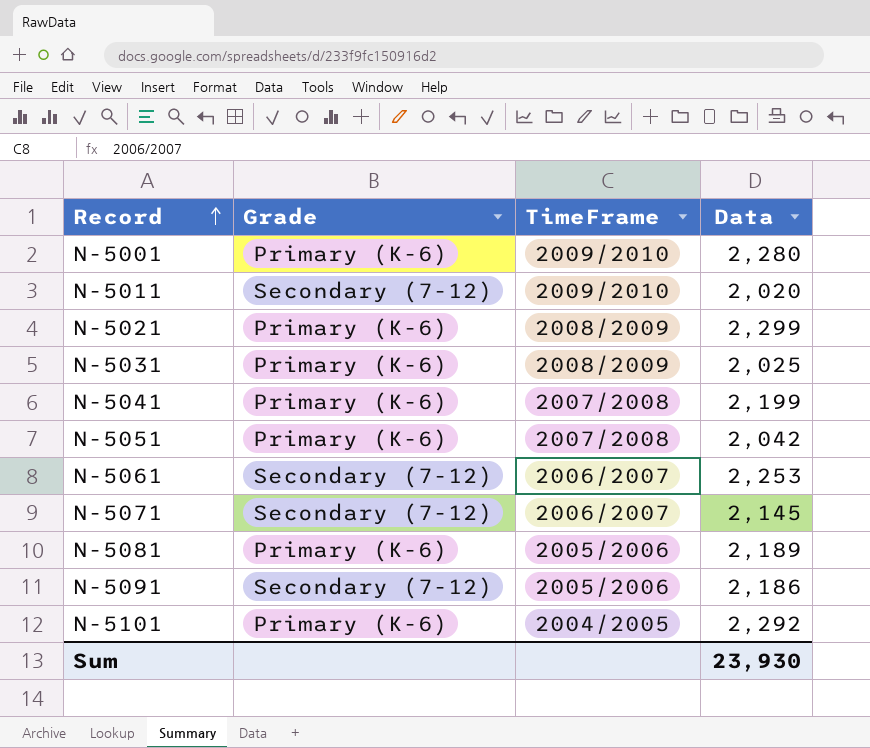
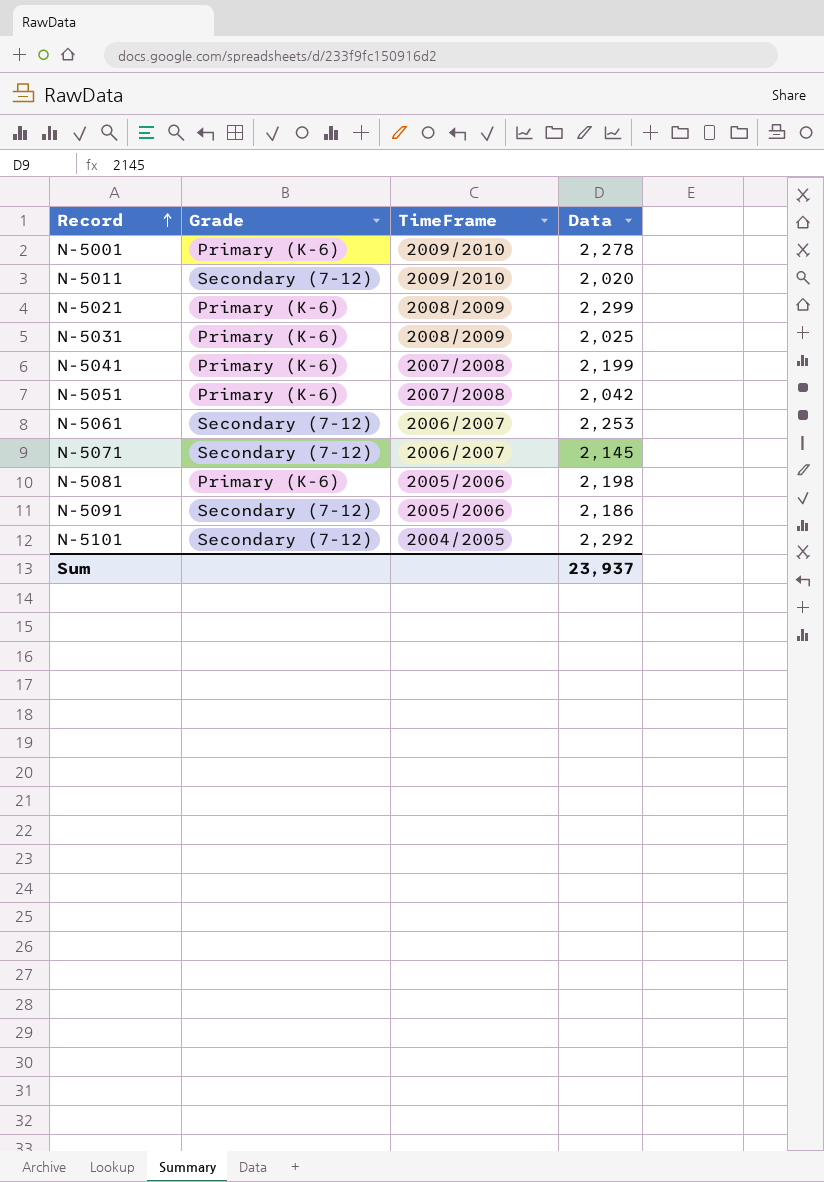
N-5001 | Data: 2,280 -> 2,278
N-5081 | Data: 2,189 -> 2,198
N-5101 | Grade: Primary (K-6) -> Secondary (7-12)
Sum | Data: 23,930 -> 23,937

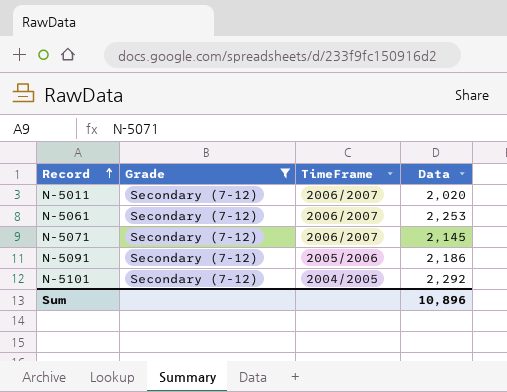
filter: none -> Grade = Secondary (7-12)
N-5011 | TimeFrame: 2009/2010 -> 2006/2007
Sum | Data: 23,937 -> 10,896

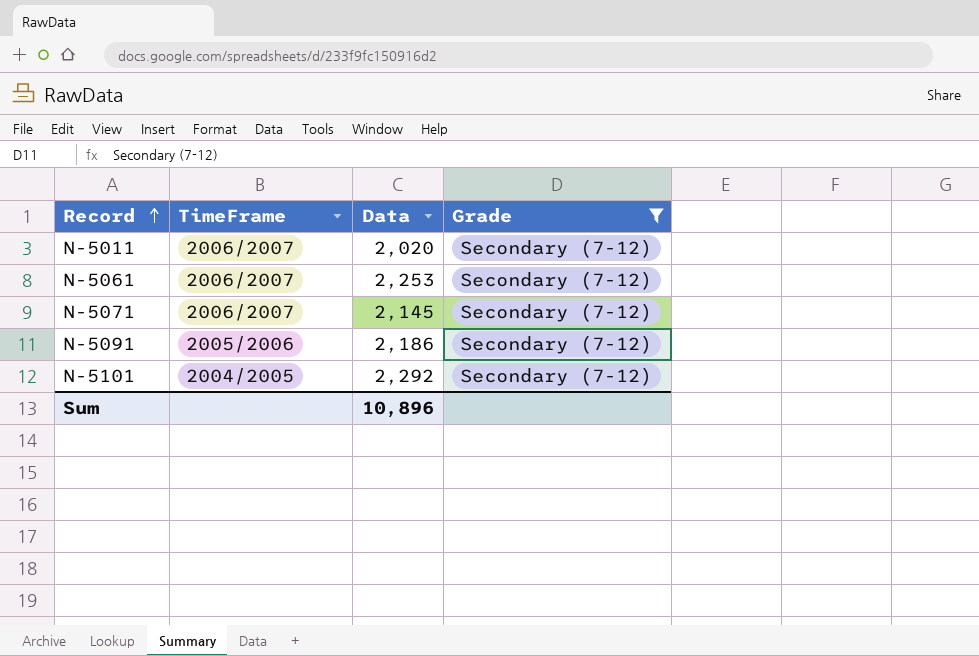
column Grade | position: 2 -> 4

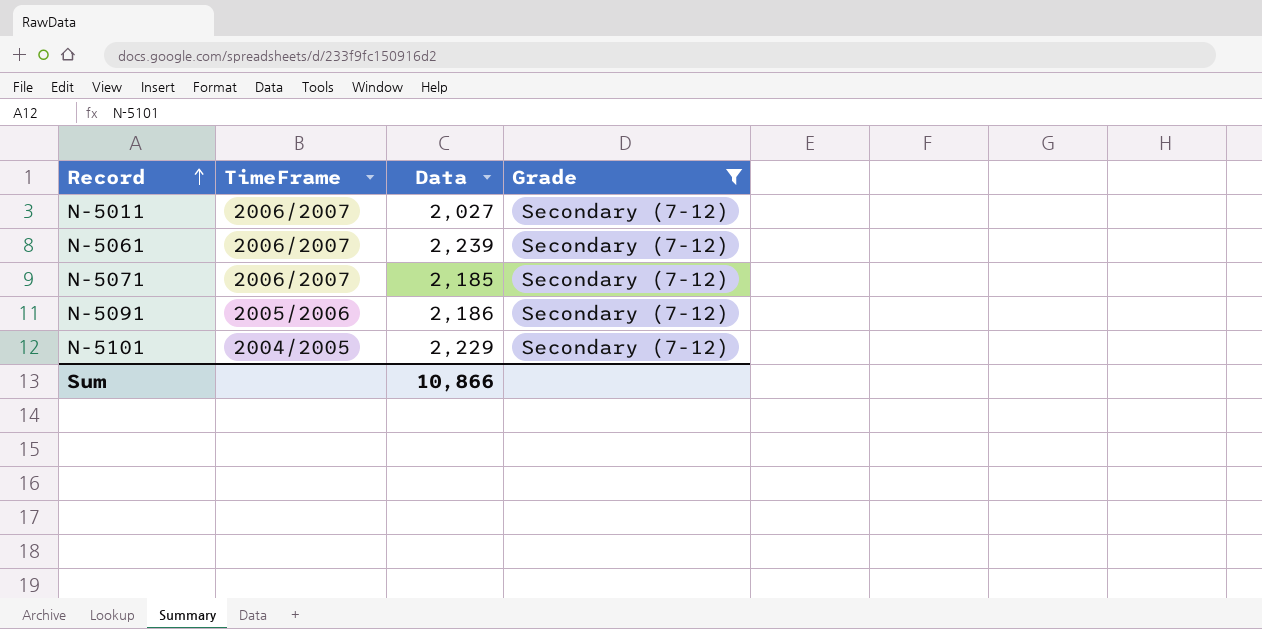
N-5011 | Data: 2,020 -> 2,027
N-5061 | Data: 2,253 -> 2,239
N-5071 | Data: 2,145 -> 2,185
N-5101 | Data: 2,292 -> 2,229
Sum | Data: 10,896 -> 10,866

